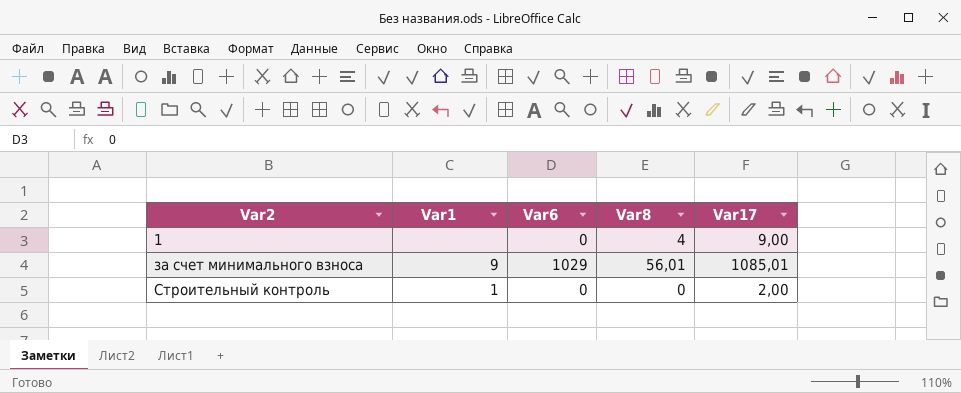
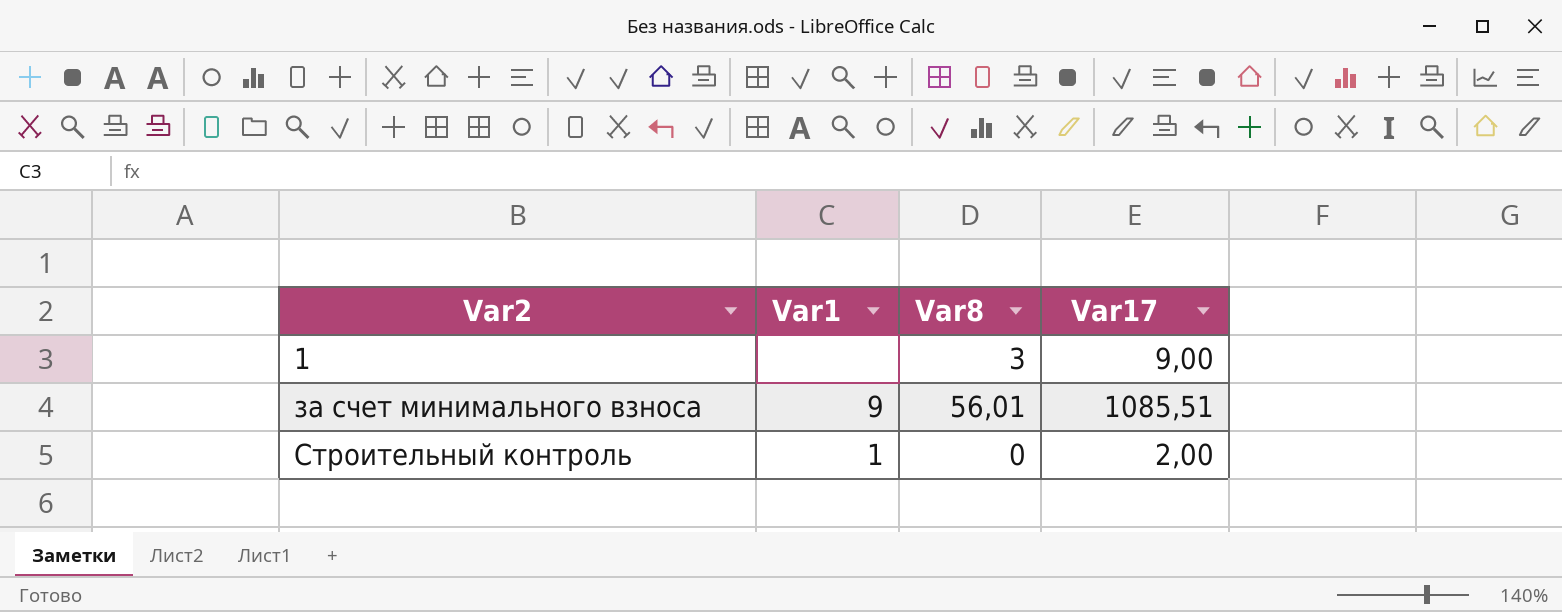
column Var6 | position: 3 -> none
1 | Var8: 4 -> 3
за счет минимального взноса | Var17: 1085,01 -> 1085,51

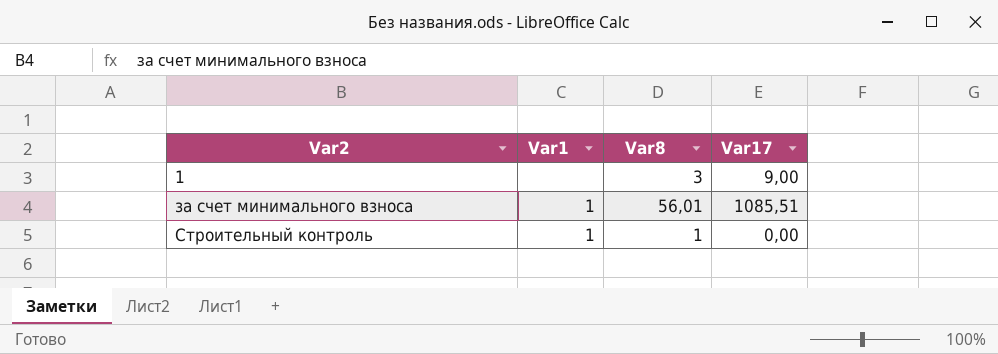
за счет минимального взноса | Var1: 9 -> 1
Строительный контроль | Var8: 0 -> 1
Строительный контроль | Var17: 2,00 -> 0,00

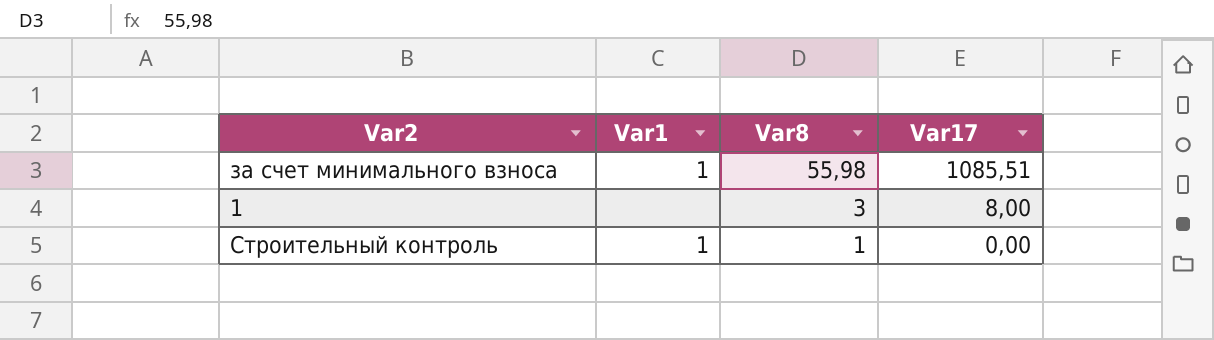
row order: Var2 ascending -> Var8 descending
за счет минимального взноса | Var8: 56,01 -> 55,98
1 | Var17: 9,00 -> 8,00

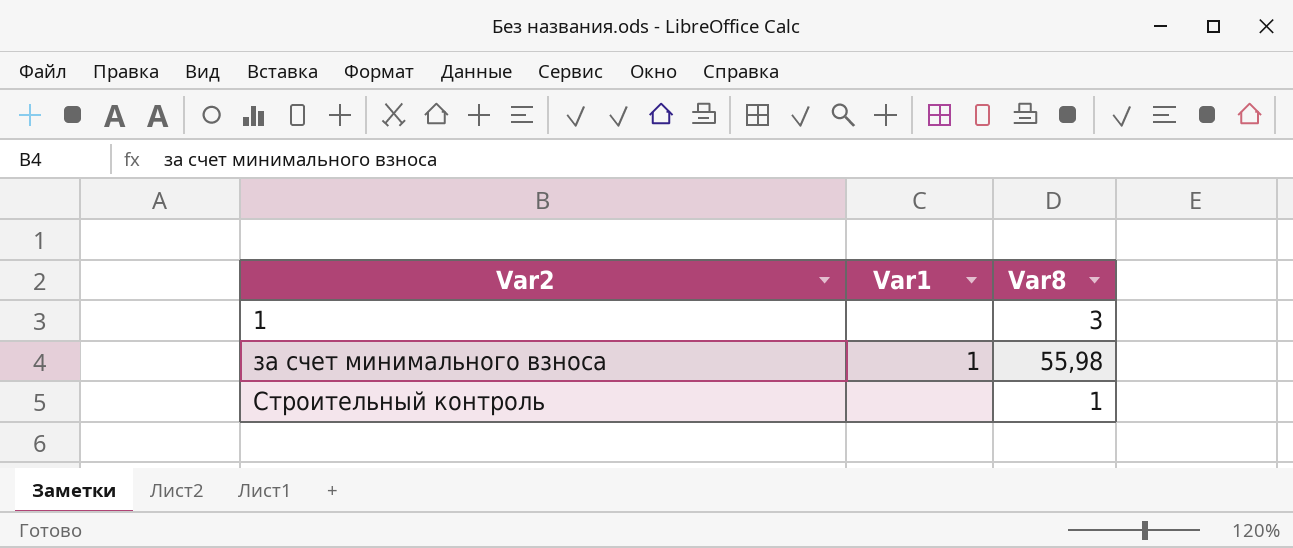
row order: Var8 descending -> Var2 ascending
column Var17 | position: 4 -> none
Строительный контроль | Var1: 1 -> none

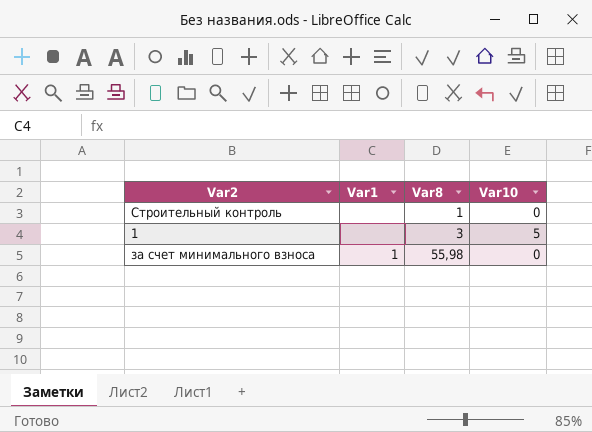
row order: Var2 ascending -> Var8 ascending
column Var10 | position: none -> 4

